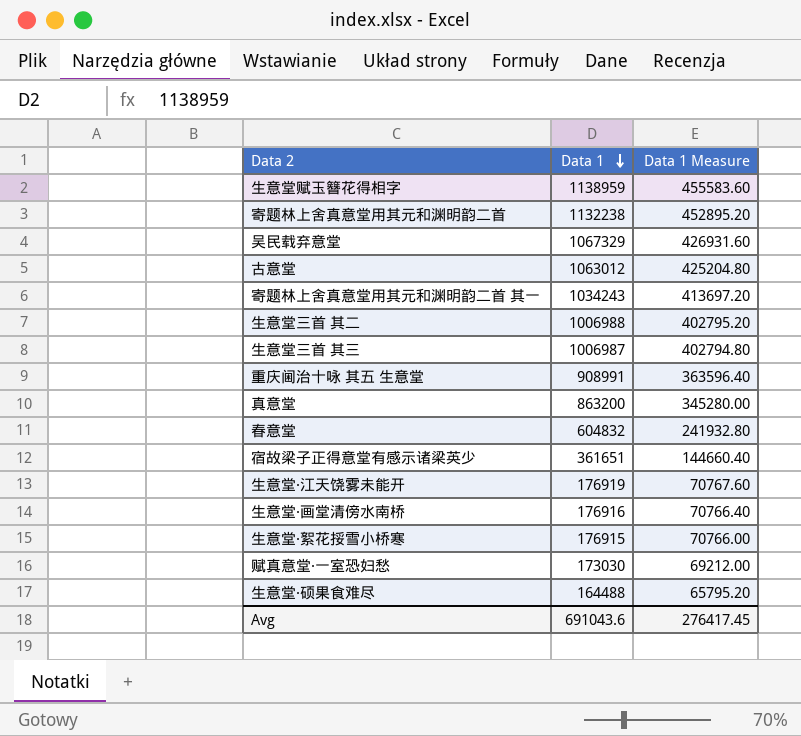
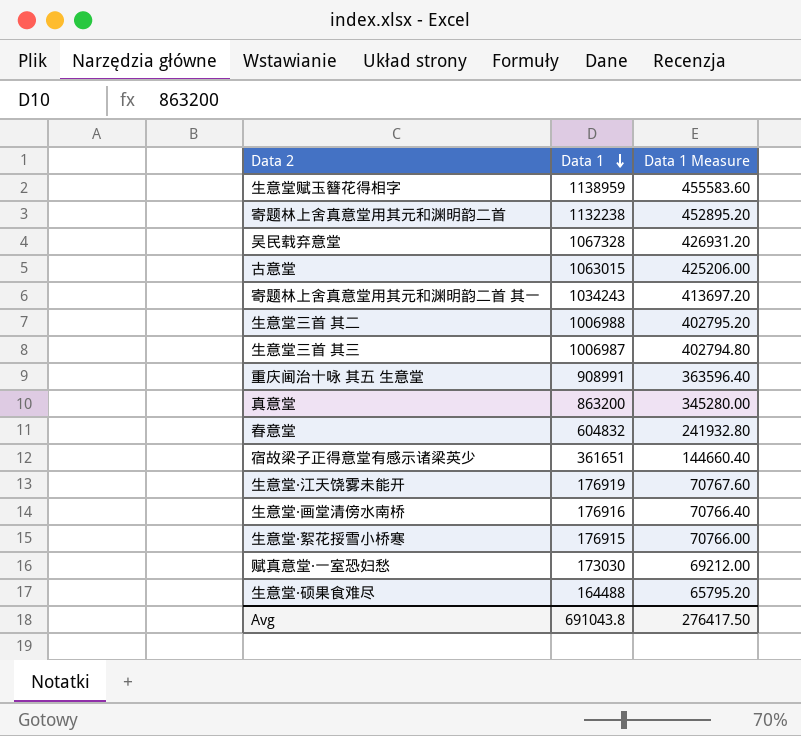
吴民载弃意堂 | Data 1: 1067329 -> 1067328
吴民载弃意堂 | Data 1 Measure: 426931.60 -> 426931.20
古意堂 | Data 1: 1063012 -> 1063015
古意堂 | Data 1 Measure: 425204.80 -> 425206.00
Avg | Data 1: 691043.6 -> 691043.8
Avg | Data 1 Measure: 276417.45 -> 276417.50

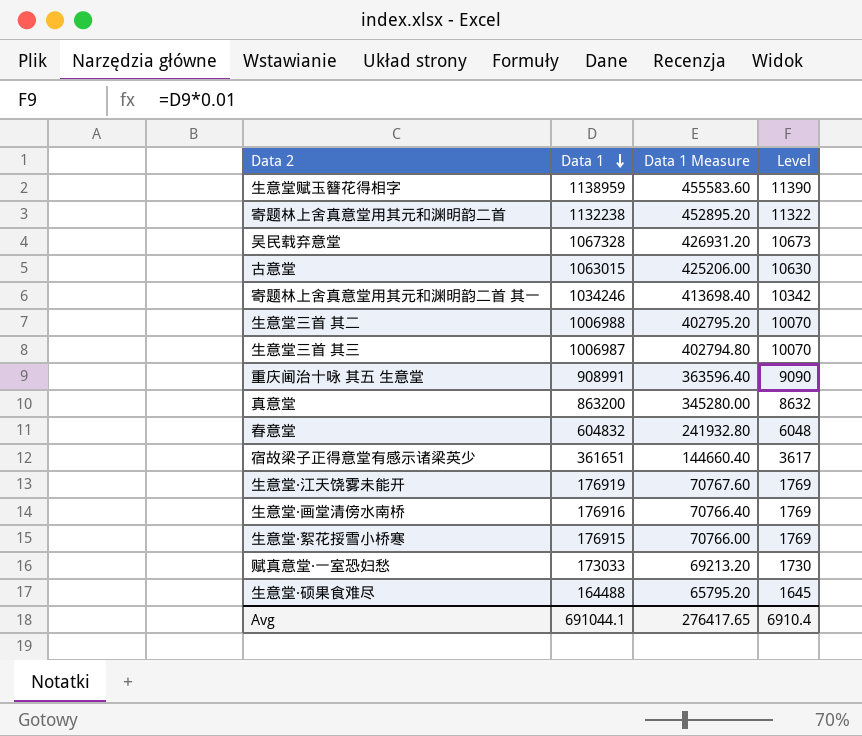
column Level | formula: none -> [Data 1] * 0.01
寄题林上舍真意堂用其元和渊明韵二首 其一 | Data 1: 1034243 -> 1034246
寄题林上舍真意堂用其元和渊明韵二首 其一 | Data 1 Measure: 413697.20 -> 413698.40
赋真意堂·一室恐妇愁 | Data 1: 173030 -> 173033
赋真意堂·一室恐妇愁 | Data 1 Measure: 69212.00 -> 69213.20
Avg | Data 1: 691043.8 -> 691044.1
Avg | Data 1 Measure: 276417.50 -> 276417.65

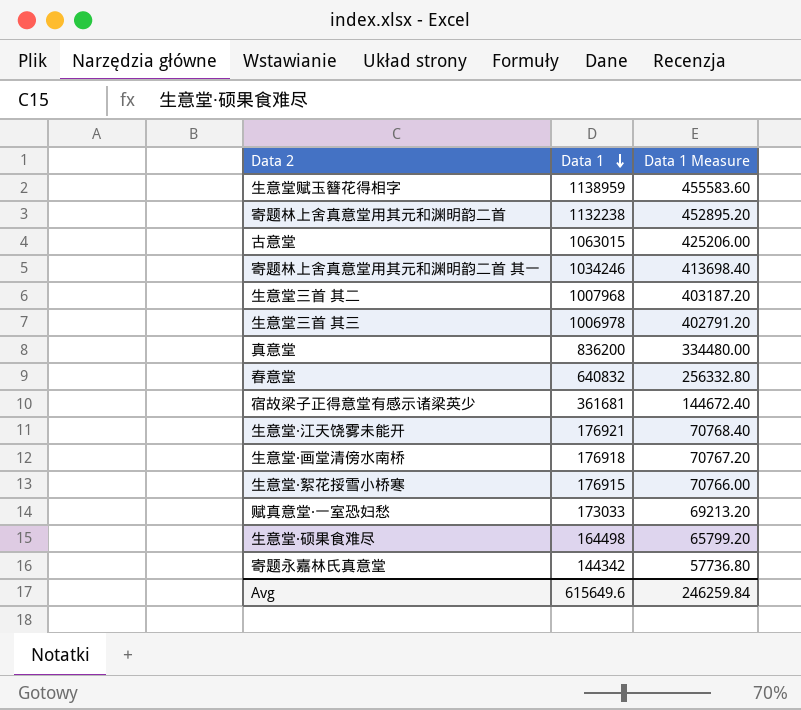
column Level | formula: [Data 1] * 0.01 -> none
row 吴民载弃意堂: 1067328 | 426931.20 | 10673 -> none
row 重庆阃治十咏 其五 生意堂: 908991 | 363596.40 | 9090 -> none
生意堂三首 其二 | Data 1: 1006988 -> 1007968
生意堂三首 其二 | Data 1 Measure: 402795.20 -> 403187.20
生意堂三首 其三 | Data 1: 1006987 -> 1006978
生意堂三首 其三 | Data 1 Measure: 402794.80 -> 402791.20
真意堂 | Data 1: 863200 -> 836200
真意堂 | Data 1 Measure: 345280.00 -> 334480.00
春意堂 | Data 1: 604832 -> 640832
春意堂 | Data 1 Measure: 241932.80 -> 256332.80
宿故梁子正得意堂有感示诸梁英少 | Data 1: 361651 -> 361681
宿故梁子正得意堂有感示诸梁英少 | Data 1 Measure: 144660.40 -> 144672.40
生意堂·江天饶雾未能开 | Data 1: 176919 -> 176921
生意堂·江天饶雾未能开 | Data 1 Measure: 70767.60 -> 70768.40
生意堂·画堂清傍水南桥 | Data 1: 176916 -> 176918
生意堂·画堂清傍水南桥 | Data 1 Measure: 70766.40 -> 70767.20
生意堂·硕果食难尽 | Data 1: 164488 -> 164498
生意堂·硕果食难尽 | Data 1 Measure: 65795.20 -> 65799.20
row 寄题永嘉林氏真意堂: none -> 144342 | 57736.80
Avg | Data 1: 691044.1 -> 615649.6
Avg | Data 1 Measure: 276417.65 -> 246259.84

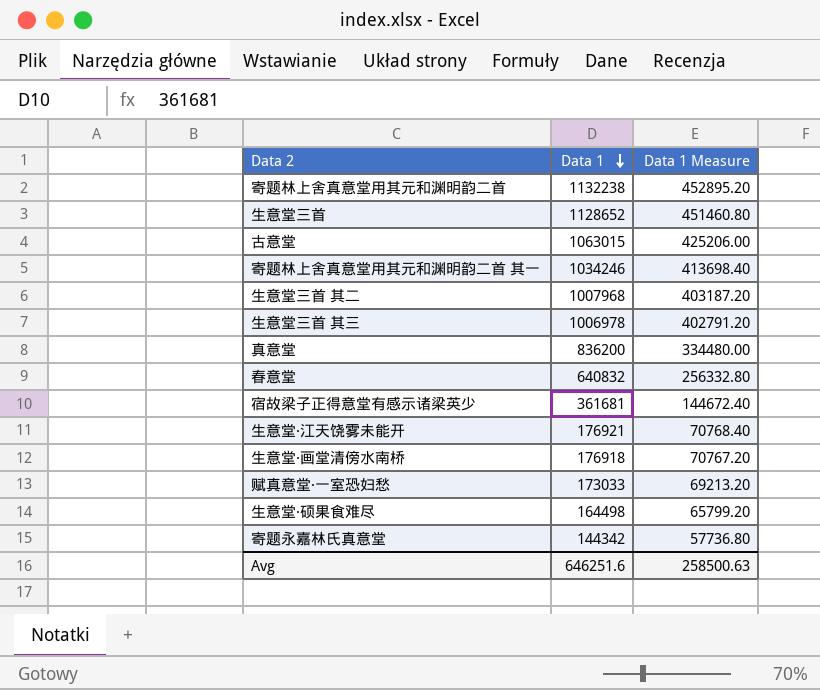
row 生意堂赋玉簪花得相字: 1138959 | 455583.60 -> none
row 生意堂·絮花挼雪小桥寒: 176915 | 70766.00 -> none
row 生意堂三首: none -> 1128652 | 451460.80
Avg | Data 1: 615649.6 -> 646251.6
Avg | Data 1 Measure: 246259.84 -> 258500.63

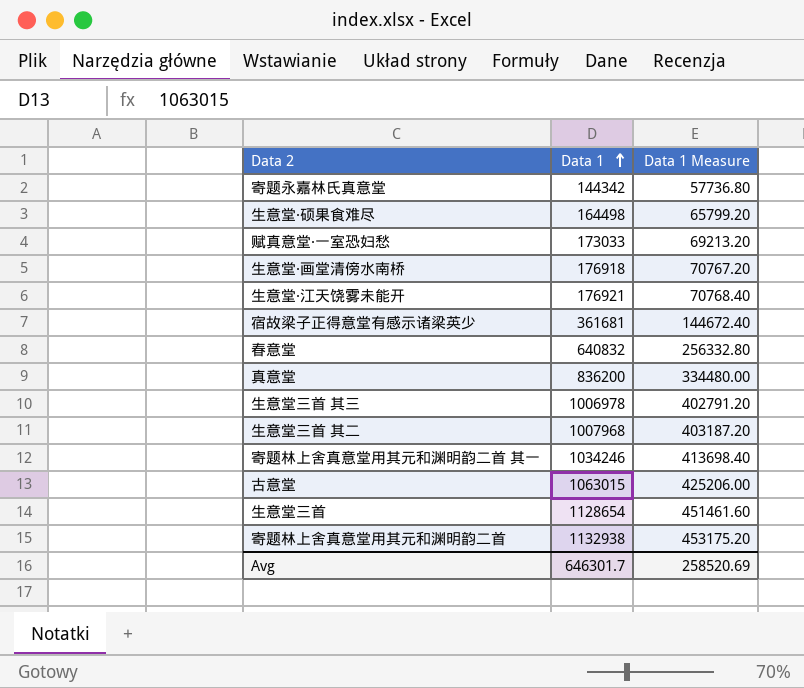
row order: Data 1 descending -> Data 1 ascending
生意堂三首 | Data 1: 1128652 -> 1128654
生意堂三首 | Data 1 Measure: 451460.80 -> 451461.60
寄题林上舍真意堂用其元和渊明韵二首 | Data 1: 1132238 -> 1132938
寄题林上舍真意堂用其元和渊明韵二首 | Data 1 Measure: 452895.20 -> 453175.20
Avg | Data 1: 646251.6 -> 646301.7
Avg | Data 1 Measure: 258500.63 -> 258520.69

